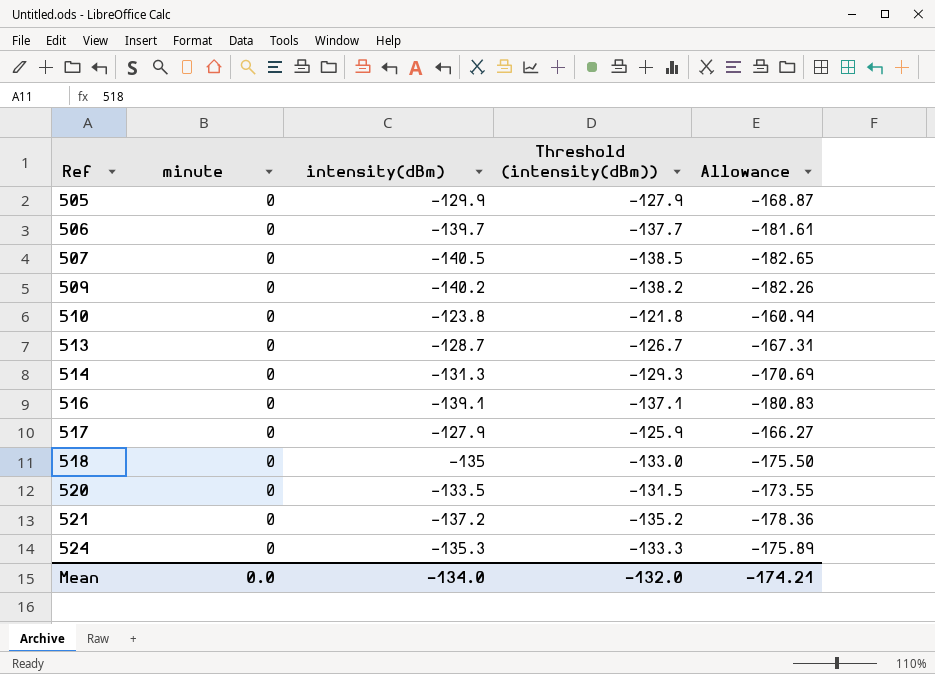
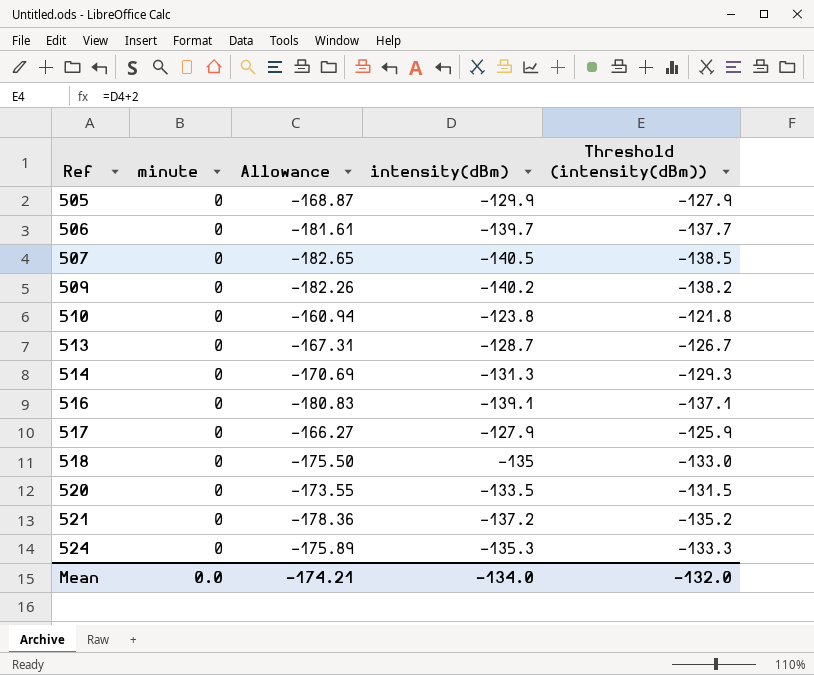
column Allowance | position: 5 -> 3

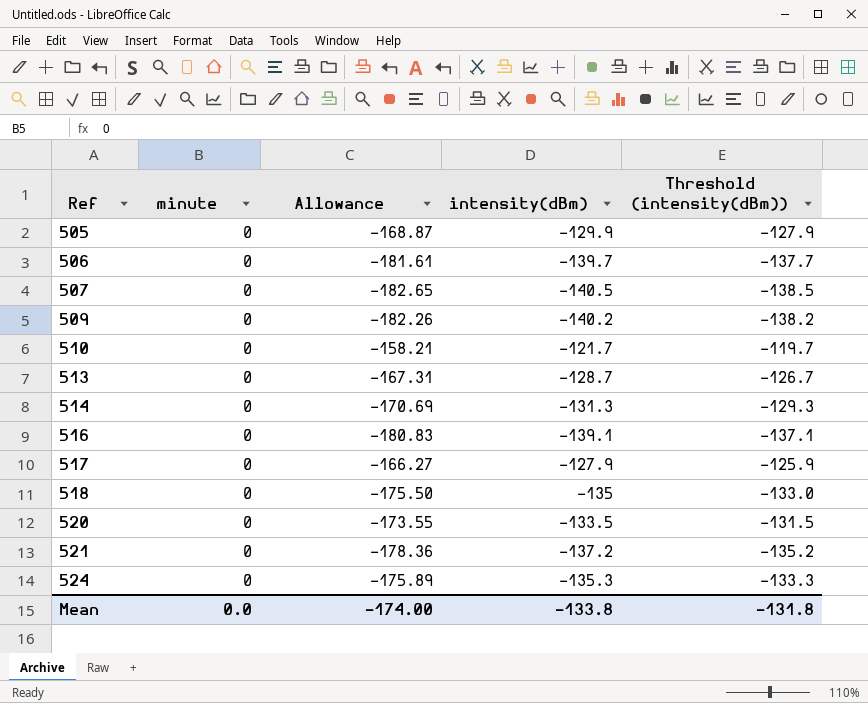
510 | Allowance: -160.94 -> -158.21
510 | intensity(dBm): -123.8 -> -121.7
510 | Threshold (intensity(dBm)): -121.8 -> -119.7
Mean | Allowance: -174.21 -> -174.00
Mean | intensity(dBm): -134.0 -> -133.8
Mean | Threshold (intensity(dBm)): -132.0 -> -131.8

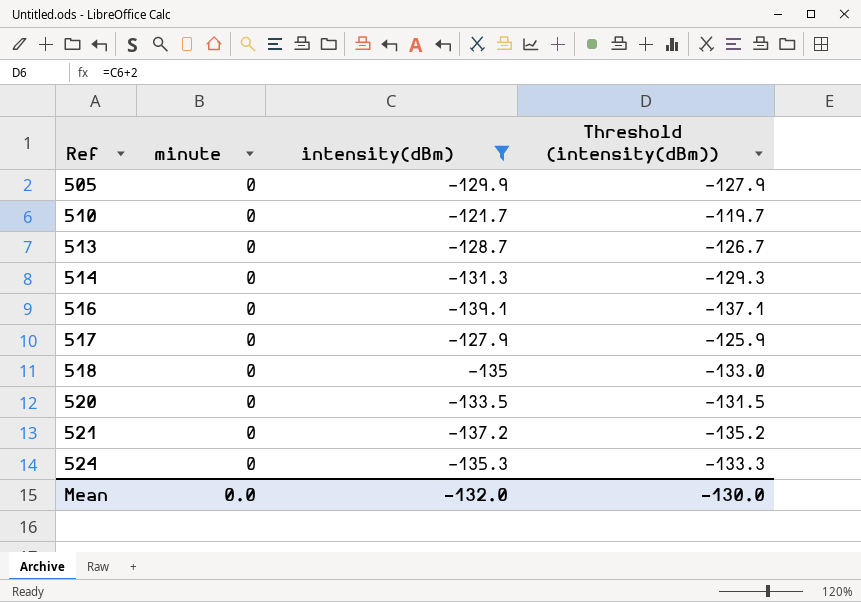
filter: none -> intensity(dBm) >= -139.1
column Allowance | formula: [intensity(dBm)] * 1.3 -> none
Mean | intensity(dBm): -133.8 -> -132.0
Mean | Threshold (intensity(dBm)): -131.8 -> -130.0

